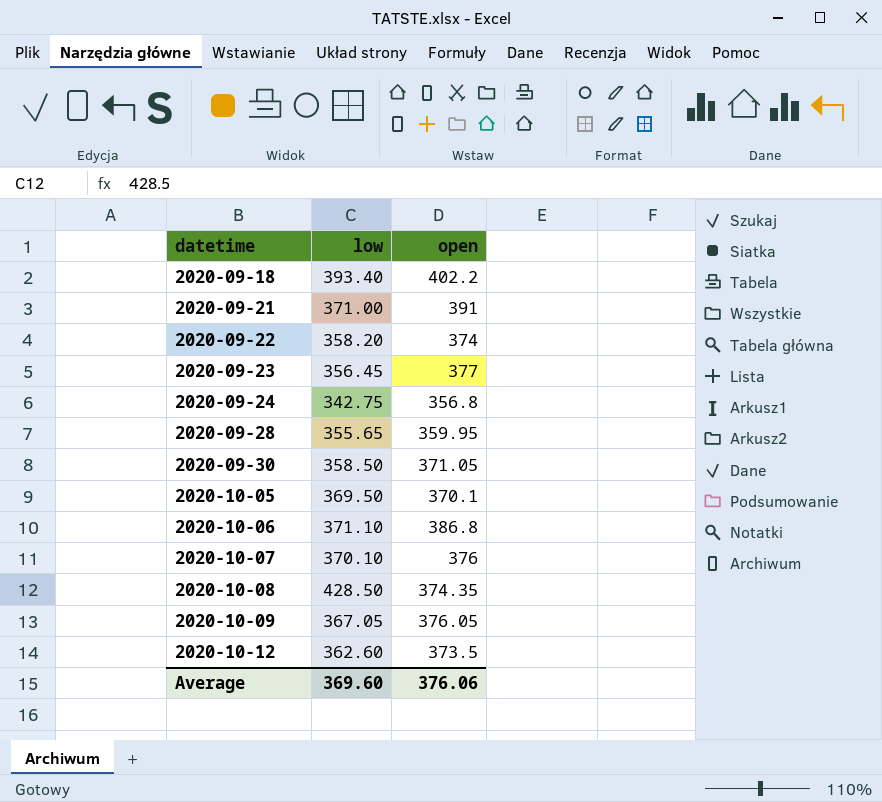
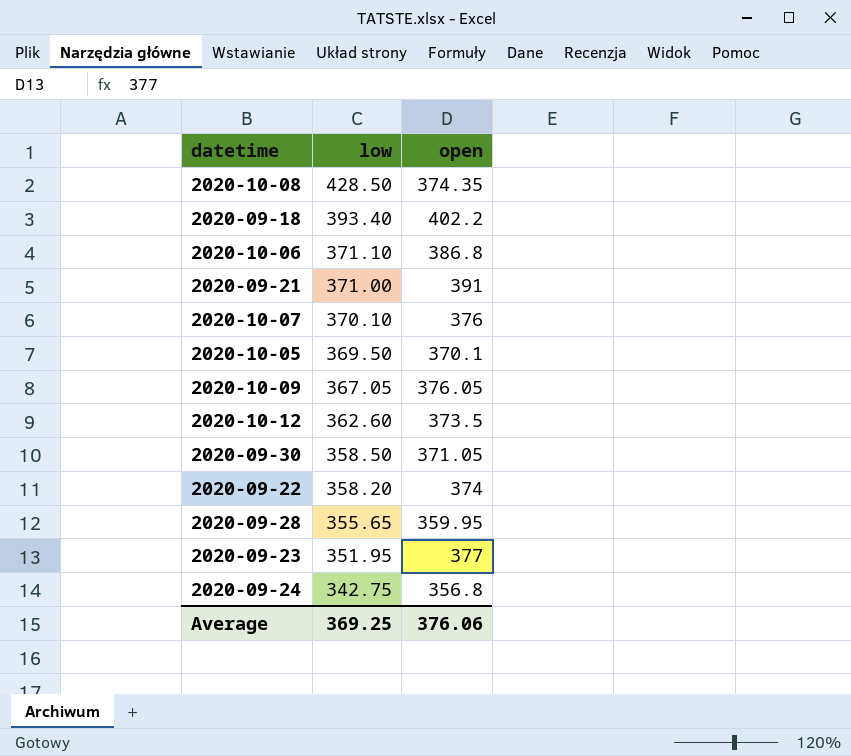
row order: datetime ascending -> low descending
2020-09-23 | low: 356.45 -> 351.95
Average | low: 369.60 -> 369.25

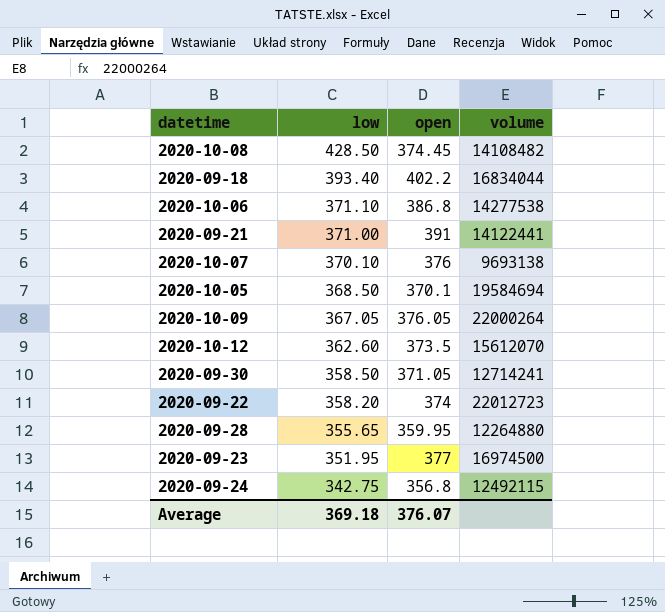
column volume | position: none -> 4
2020-10-08 | open: 374.35 -> 374.45
2020-10-05 | low: 369.50 -> 368.50
Average | low: 369.25 -> 369.18
Average | open: 376.06 -> 376.07

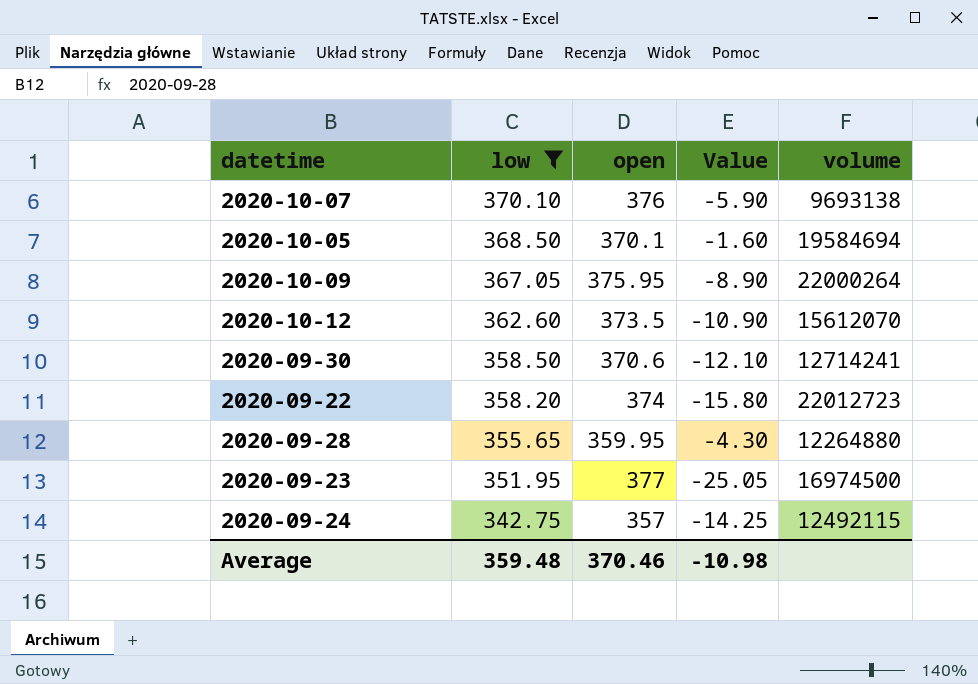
filter: none -> low <= 370.10
column Value | formula: none -> [low] - [open]
2020-10-09 | open: 376.05 -> 375.95
2020-09-30 | open: 371.05 -> 370.6
2020-09-24 | open: 356.8 -> 357
Average | low: 369.18 -> 359.48
Average | open: 376.07 -> 370.46

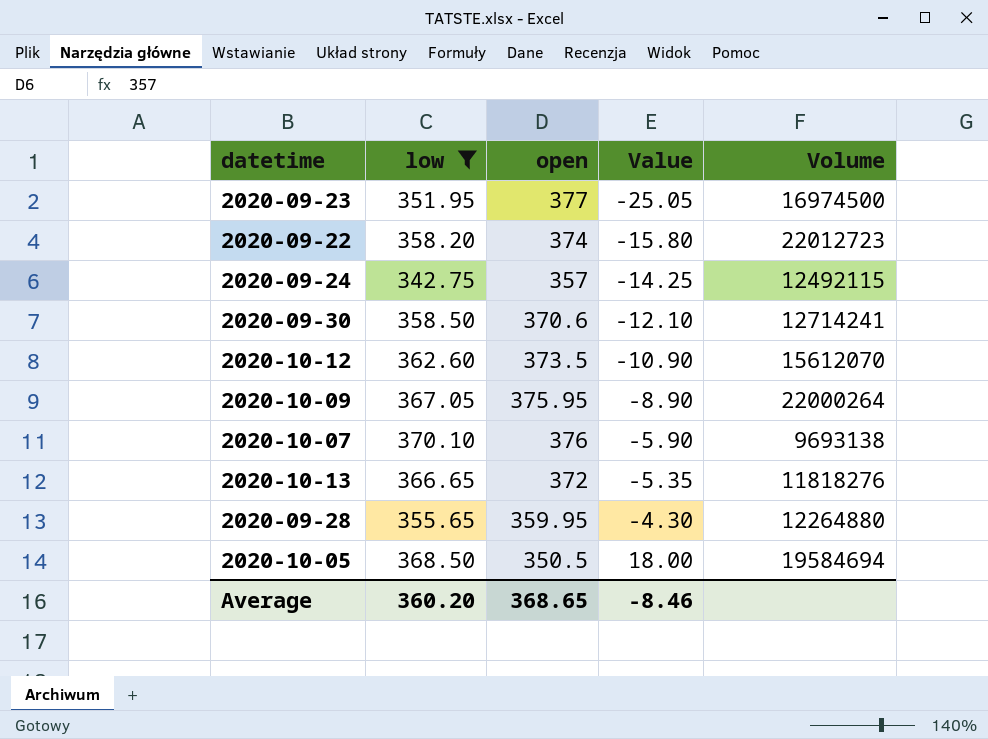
row order: low descending -> Value ascending
column name: volume -> Volume
row 2020-10-13: none -> 366.65 | 372 | -5.35 | 11818276
2020-10-05 | open: 370.1 -> 350.5
2020-10-05 | Value: -1.60 -> 18.00
Average | low: 359.48 -> 360.20
Average | open: 370.46 -> 368.65
Average | Value: -10.98 -> -8.46

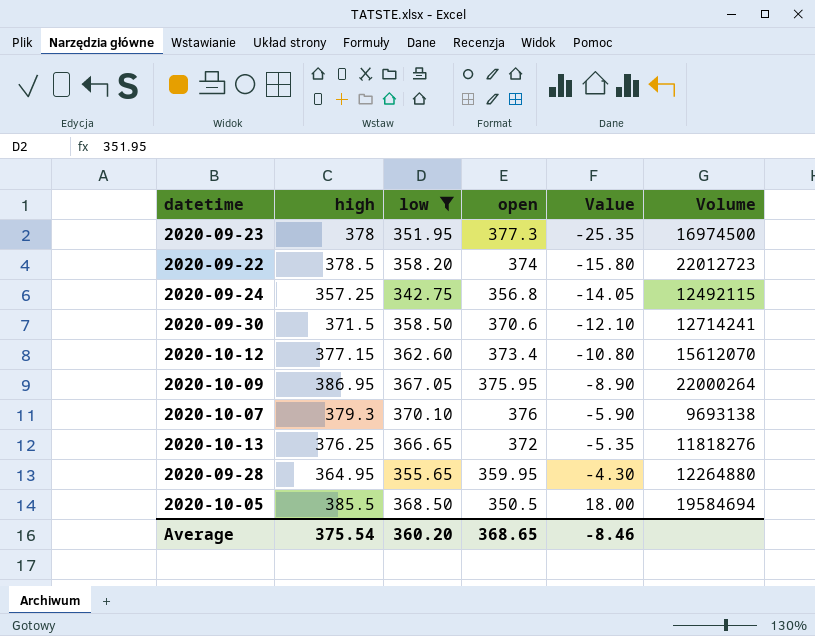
column high | position: none -> 2
2020-09-23 | open: 377 -> 377.3
2020-09-23 | Value: -25.05 -> -25.35
2020-09-24 | open: 357 -> 356.8
2020-09-24 | Value: -14.25 -> -14.05
2020-10-12 | open: 373.5 -> 373.4
2020-10-12 | Value: -10.90 -> -10.80

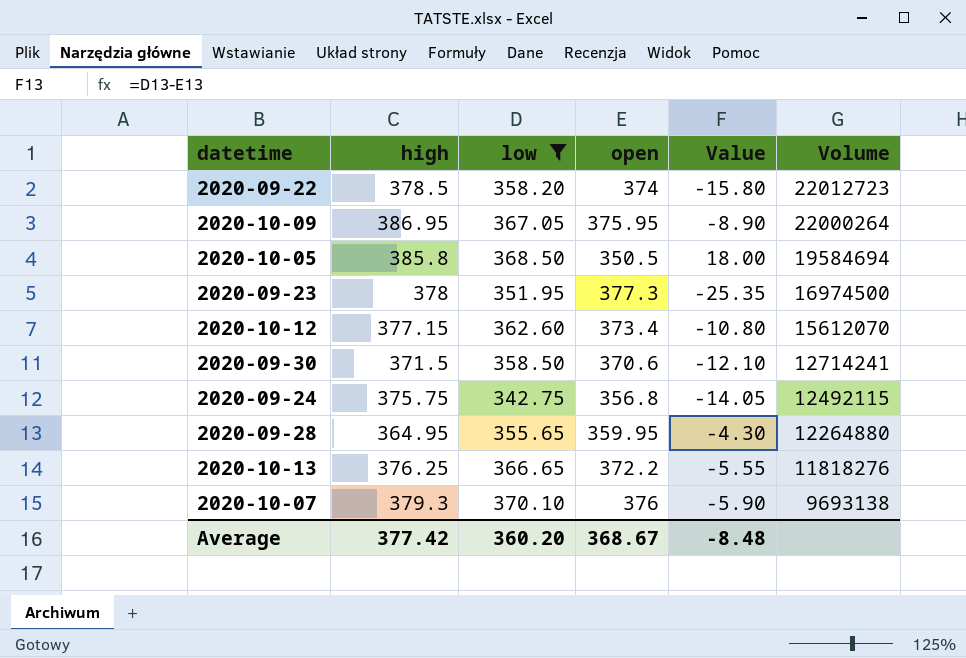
row order: Value ascending -> Volume descending
2020-10-05 | high: 385.5 -> 385.8
2020-09-24 | high: 357.25 -> 375.75
2020-10-13 | open: 372 -> 372.2
2020-10-13 | Value: -5.35 -> -5.55
Average | high: 375.54 -> 377.42
Average | open: 368.65 -> 368.67
Average | Value: -8.46 -> -8.48

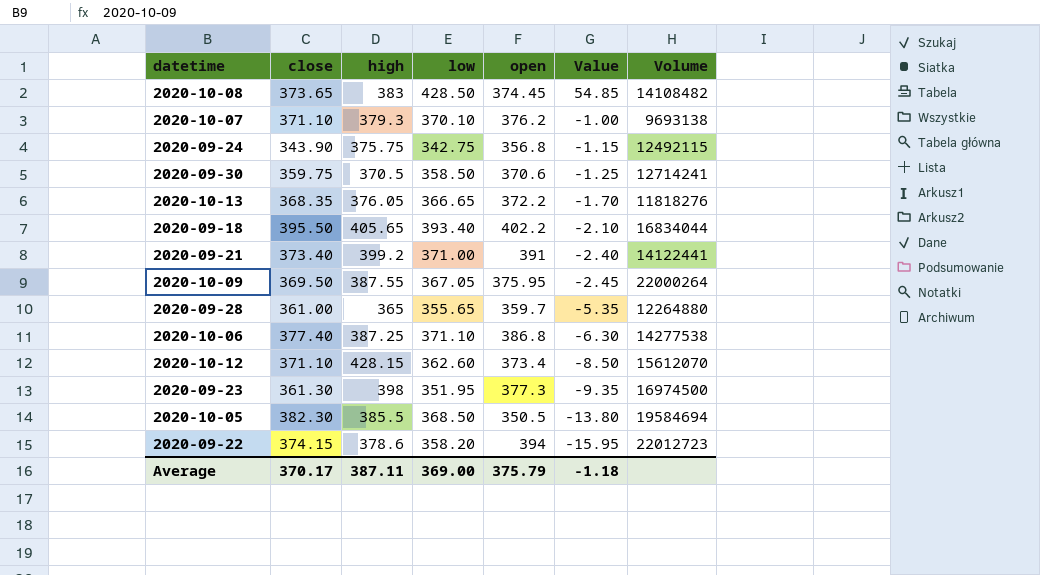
filter: low <= 370.10 -> none
row order: Volume descending -> Value descending
column close | position: none -> 2
column Value | formula: [low] - [open] -> [low] - [close]
2020-10-07 | open: 376 -> 376.2
2020-09-30 | high: 371.5 -> 370.5
2020-10-13 | high: 376.25 -> 376.05
2020-10-09 | high: 386.95 -> 387.55
2020-09-28 | high: 364.95 -> 365
2020-09-28 | open: 359.95 -> 359.7
2020-10-12 | high: 377.15 -> 428.15
2020-09-23 | high: 378 -> 398
2020-10-05 | high: 385.8 -> 385.5
2020-09-22 | high: 378.5 -> 378.6
2020-09-22 | open: 374 -> 394
Average | high: 377.42 -> 387.11
Average | low: 360.20 -> 369.00
Average | open: 368.67 -> 375.79
Average | Value: -8.48 -> -1.18

